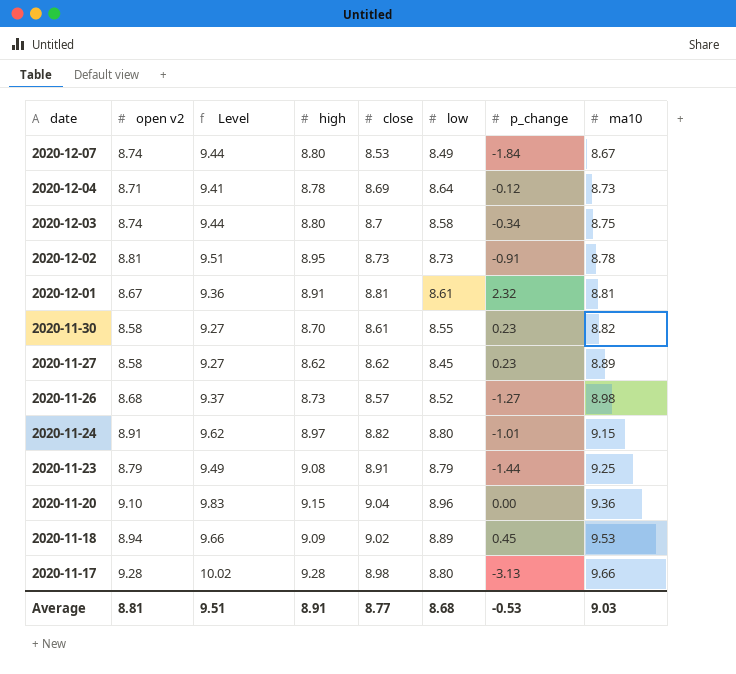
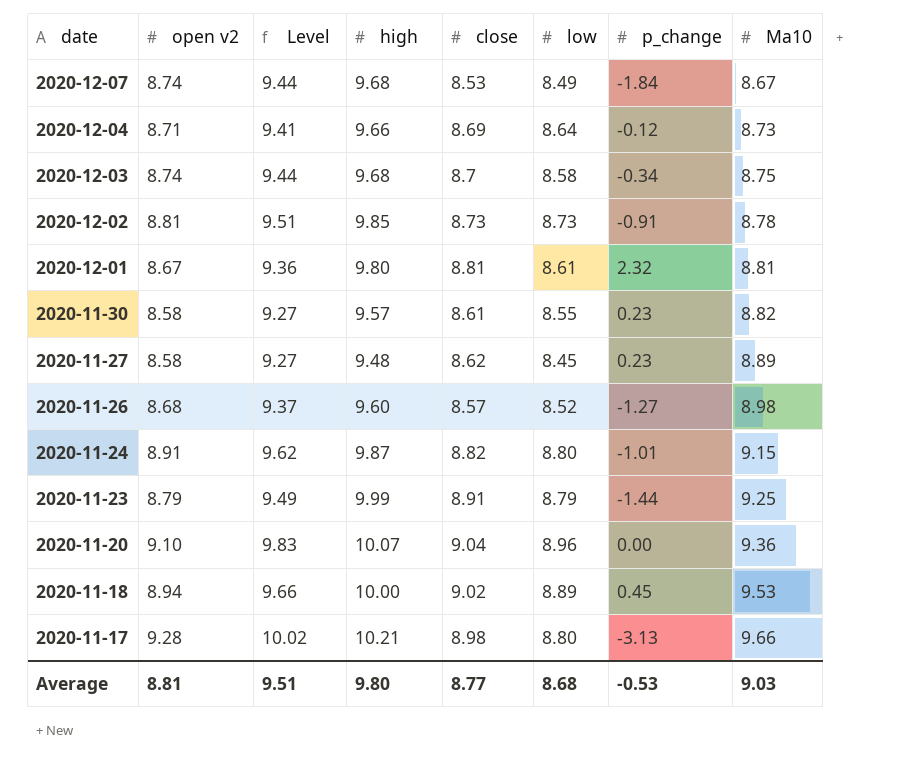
column name: ma10 -> Ma10
2020-12-07 | high: 8.80 -> 9.68
2020-12-04 | high: 8.78 -> 9.66
2020-12-03 | high: 8.80 -> 9.68
2020-12-02 | high: 8.95 -> 9.85
2020-12-01 | high: 8.91 -> 9.80
2020-11-30 | high: 8.70 -> 9.57
2020-11-27 | high: 8.62 -> 9.48
2020-11-26 | high: 8.73 -> 9.60
2020-11-24 | high: 8.97 -> 9.87
2020-11-23 | high: 9.08 -> 9.99
2020-11-20 | high: 9.15 -> 10.07
2020-11-18 | high: 9.09 -> 10.00
2020-11-17 | high: 9.28 -> 10.21
Average | high: 8.91 -> 9.80

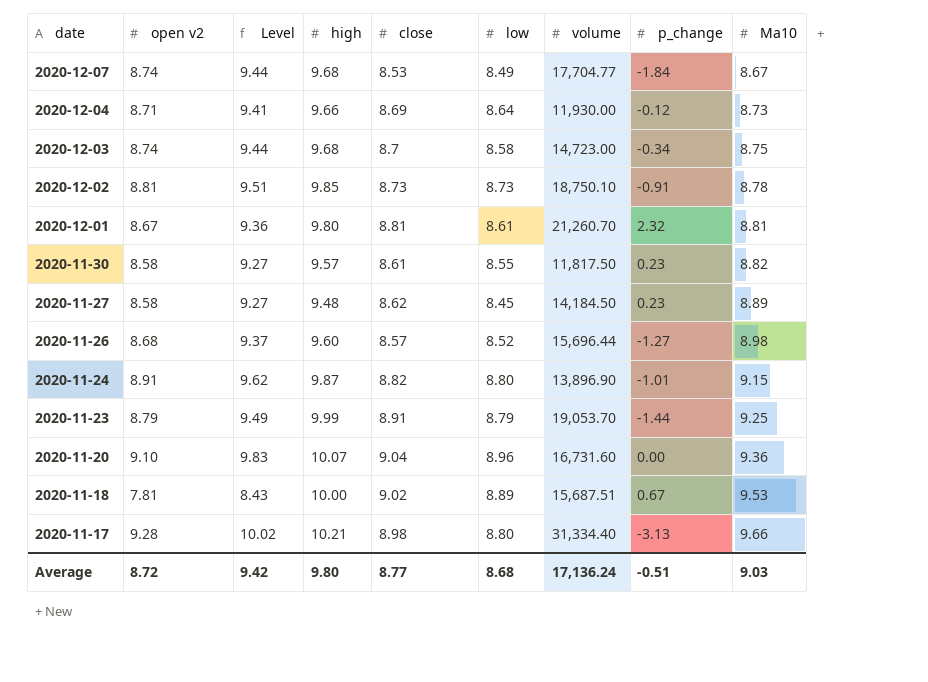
column volume | position: none -> 7
2020-11-18 | open v2: 8.94 -> 7.81
2020-11-18 | Level: 9.66 -> 8.43
2020-11-18 | p_change: 0.45 -> 0.67
Average | open v2: 8.81 -> 8.72
Average | Level: 9.51 -> 9.42
Average | p_change: -0.53 -> -0.51

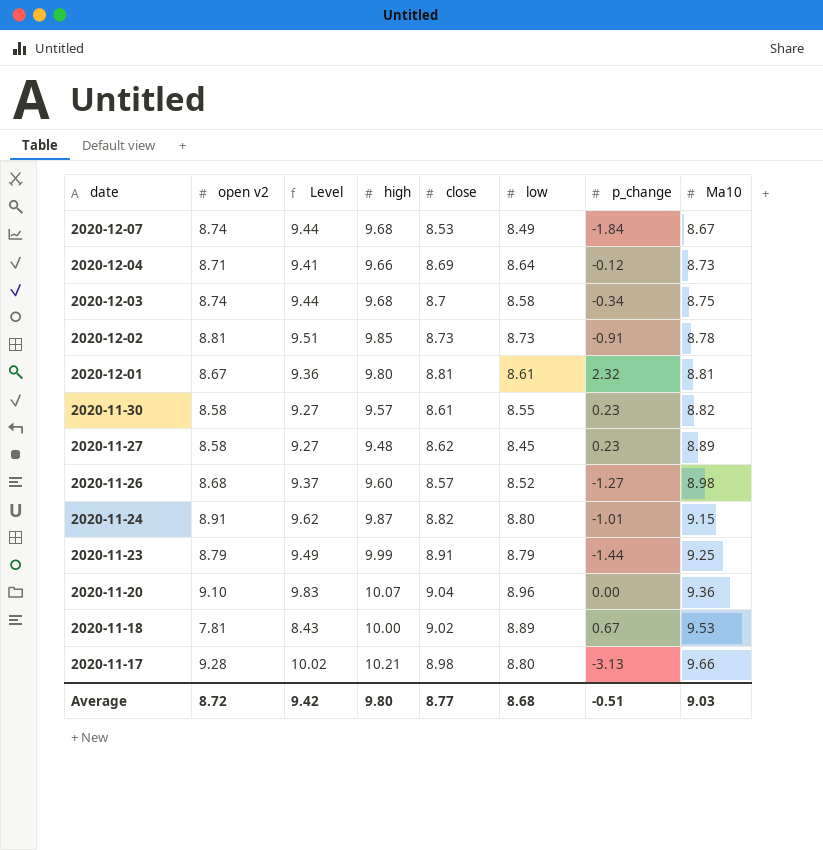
column volume | position: 7 -> none

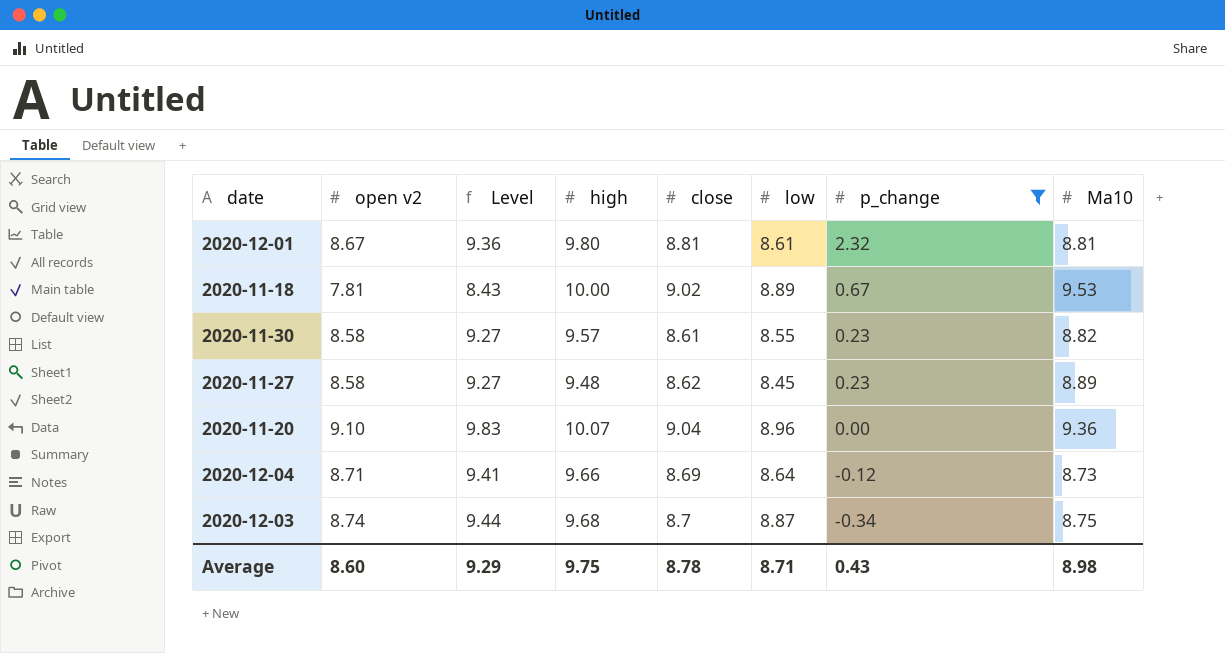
filter: none -> p_change >= -0.34
row order: date descending -> p_change descending
2020-12-03 | low: 8.58 -> 8.87
Average | open v2: 8.72 -> 8.60
Average | Level: 9.42 -> 9.29
Average | high: 9.80 -> 9.75
Average | close: 8.77 -> 8.78
Average | low: 8.68 -> 8.71
Average | p_change: -0.51 -> 0.43
Average | Ma10: 9.03 -> 8.98

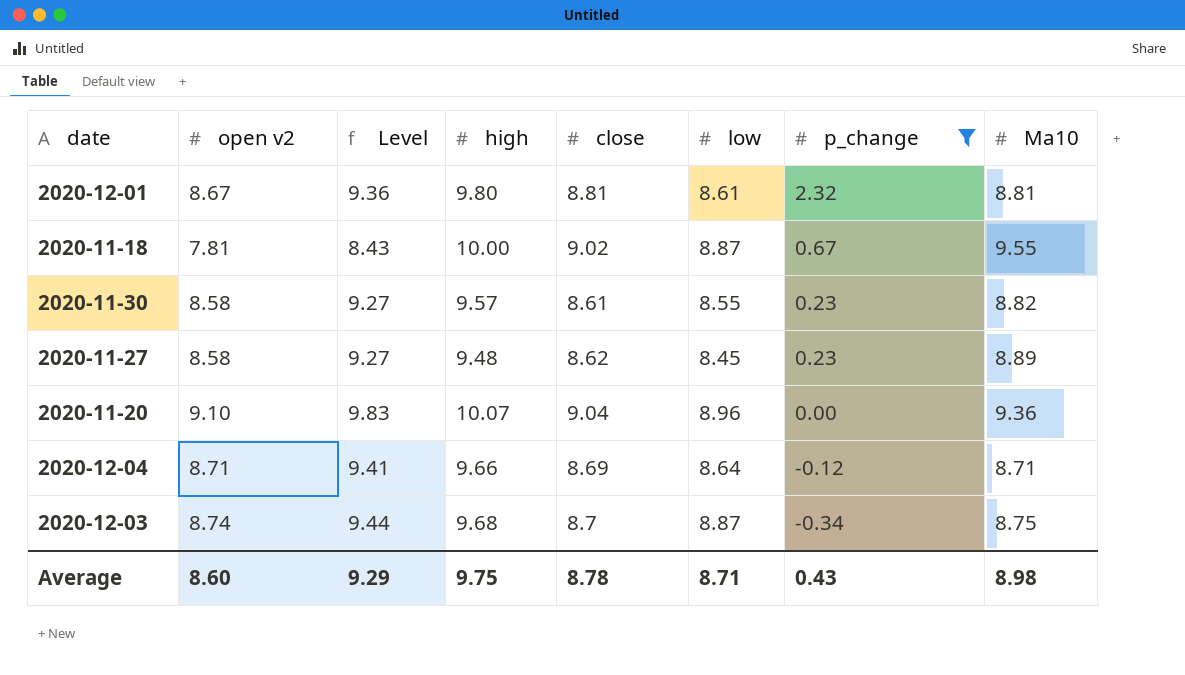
2020-11-18 | low: 8.89 -> 8.87
2020-11-18 | Ma10: 9.53 -> 9.55
2020-12-04 | Ma10: 8.73 -> 8.71

